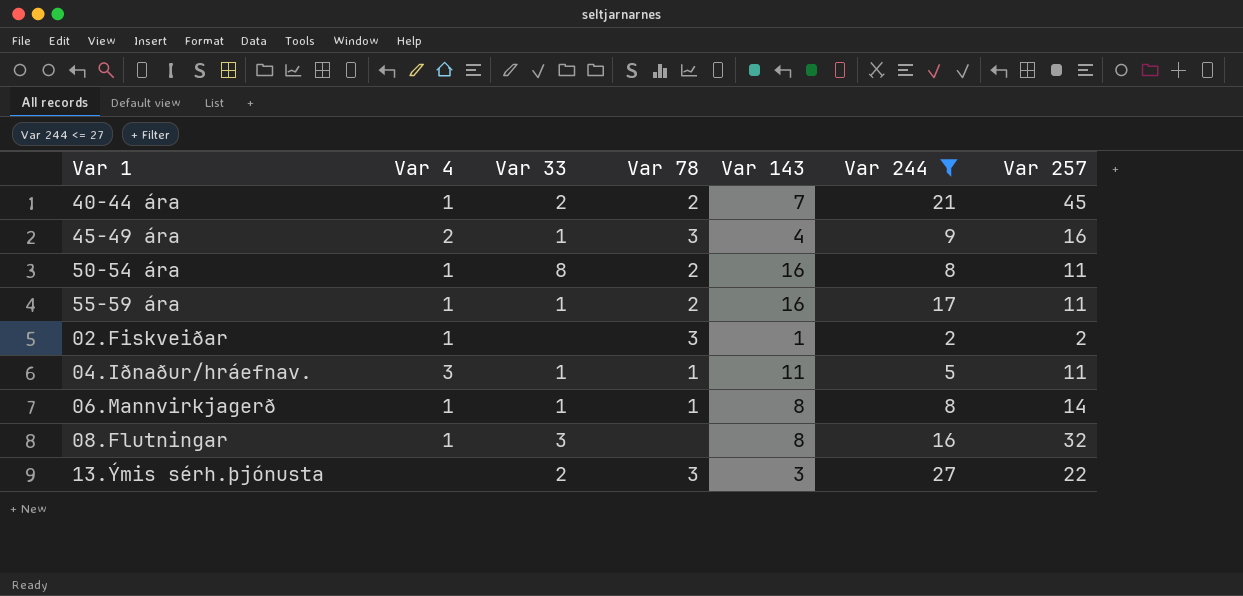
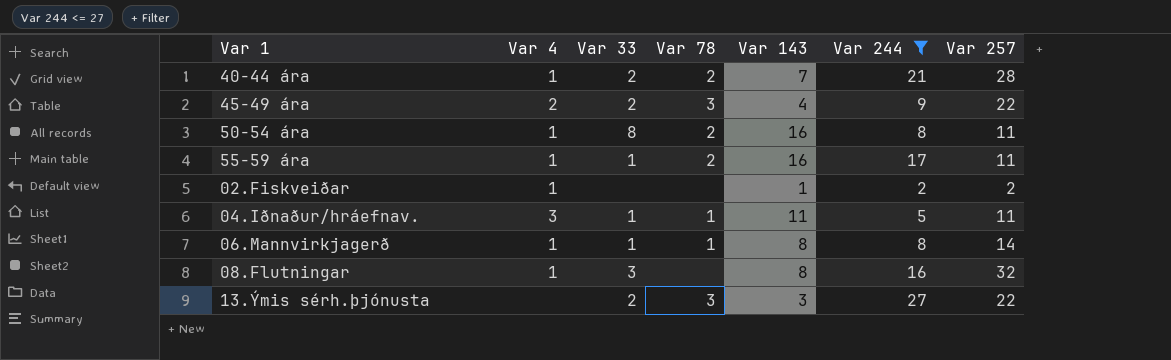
40-44 ára | Var 257: 45 -> 28
45-49 ára | Var 33: 1 -> 2
45-49 ára | Var 257: 16 -> 22
02.Fiskveiðar | Var 78: 3 -> none

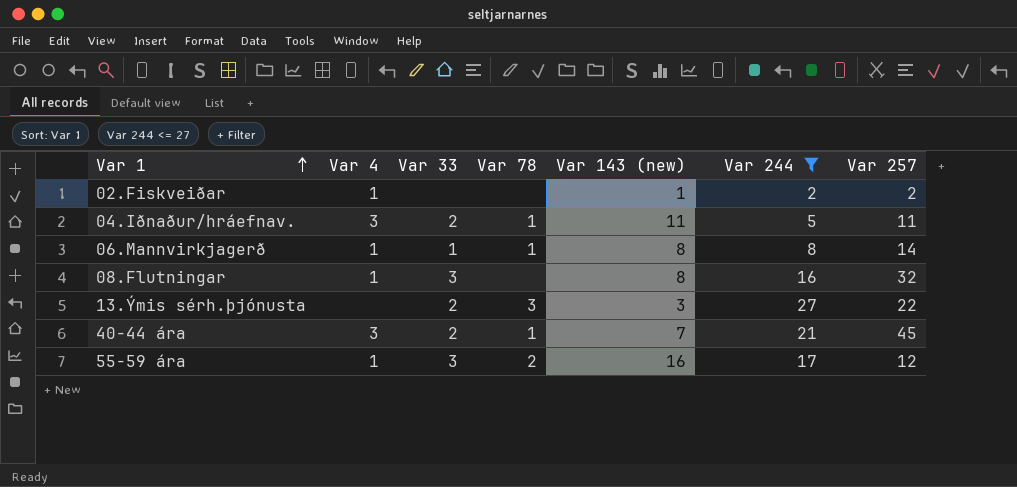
row order: none -> Var 1 ascending
column name: Var 143 -> Var 143 (new)
row 45-49 ára: 2 | 2 | 3 | 4 | 9 | 22 -> none
row 50-54 ára: 1 | 8 | 2 | 16 | 8 | 11 -> none
04.Iðnaður/hráefnav. | Var 33: 1 -> 2
40-44 ára | Var 4: 1 -> 3
40-44 ára | Var 78: 2 -> 1
40-44 ára | Var 257: 28 -> 45
55-59 ára | Var 33: 1 -> 3
55-59 ára | Var 257: 11 -> 12

